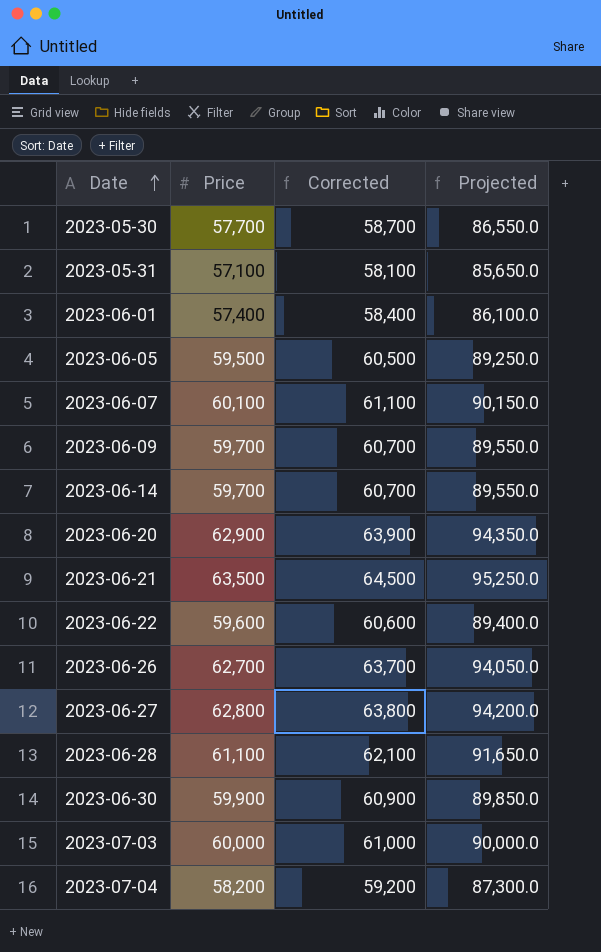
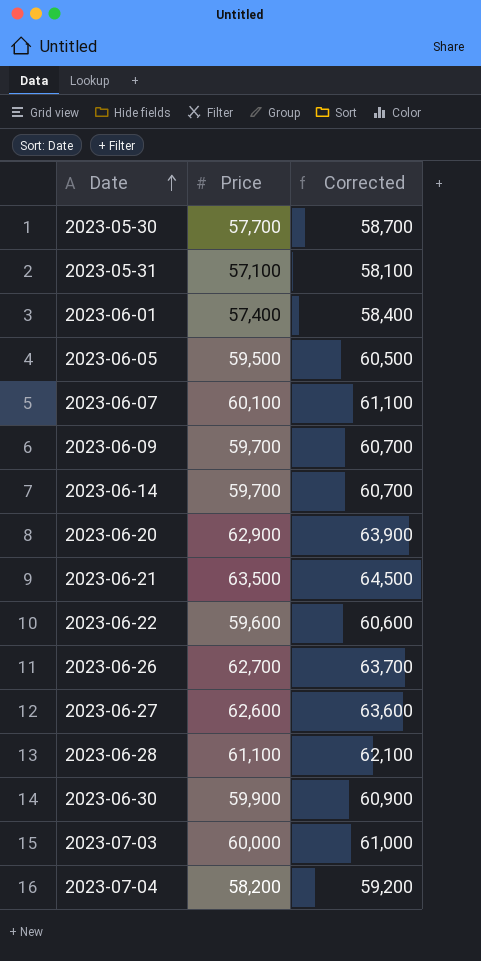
column Projected | formula: [Price] * 1.5 -> none
2023-06-27 | Price: 62,800 -> 62,600
2023-06-27 | Corrected: 63,800 -> 63,600

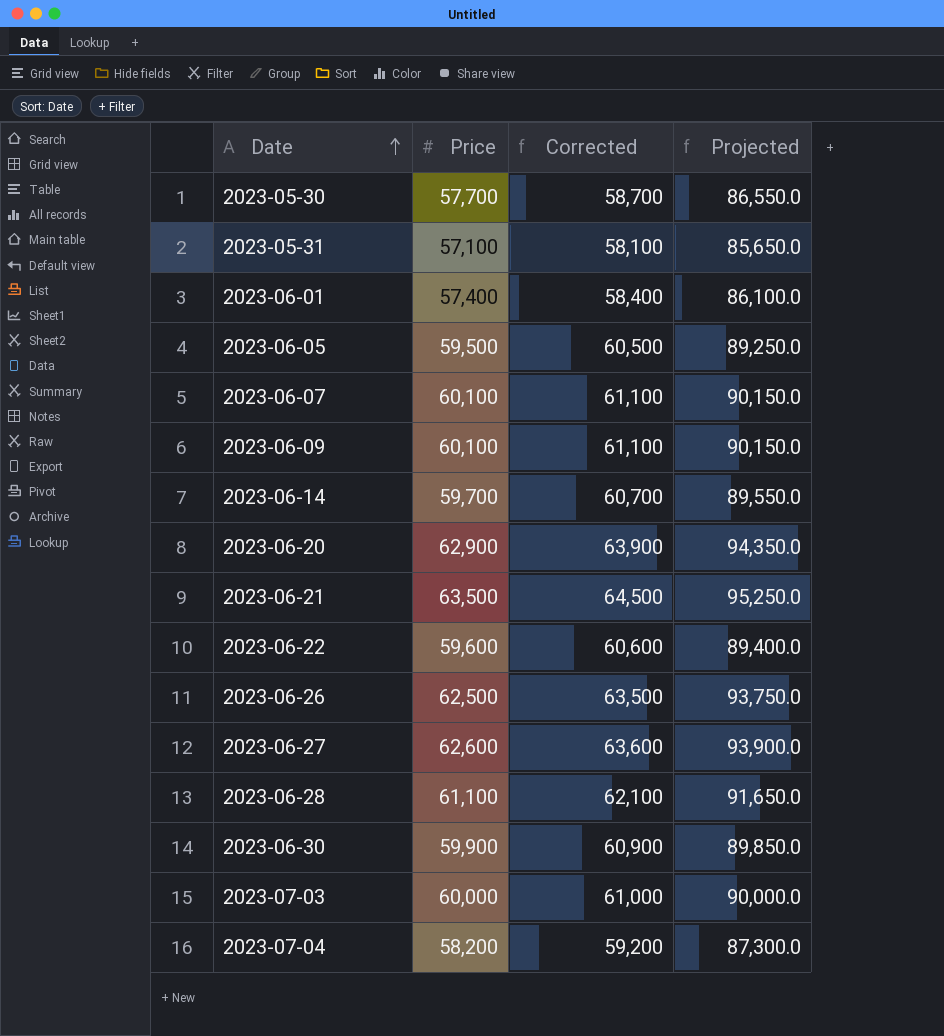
column Projected | formula: none -> [Price] * 1.5
2023-06-09 | Price: 59,700 -> 60,100
2023-06-09 | Corrected: 60,700 -> 61,100
2023-06-26 | Price: 62,700 -> 62,500
2023-06-26 | Corrected: 63,700 -> 63,500

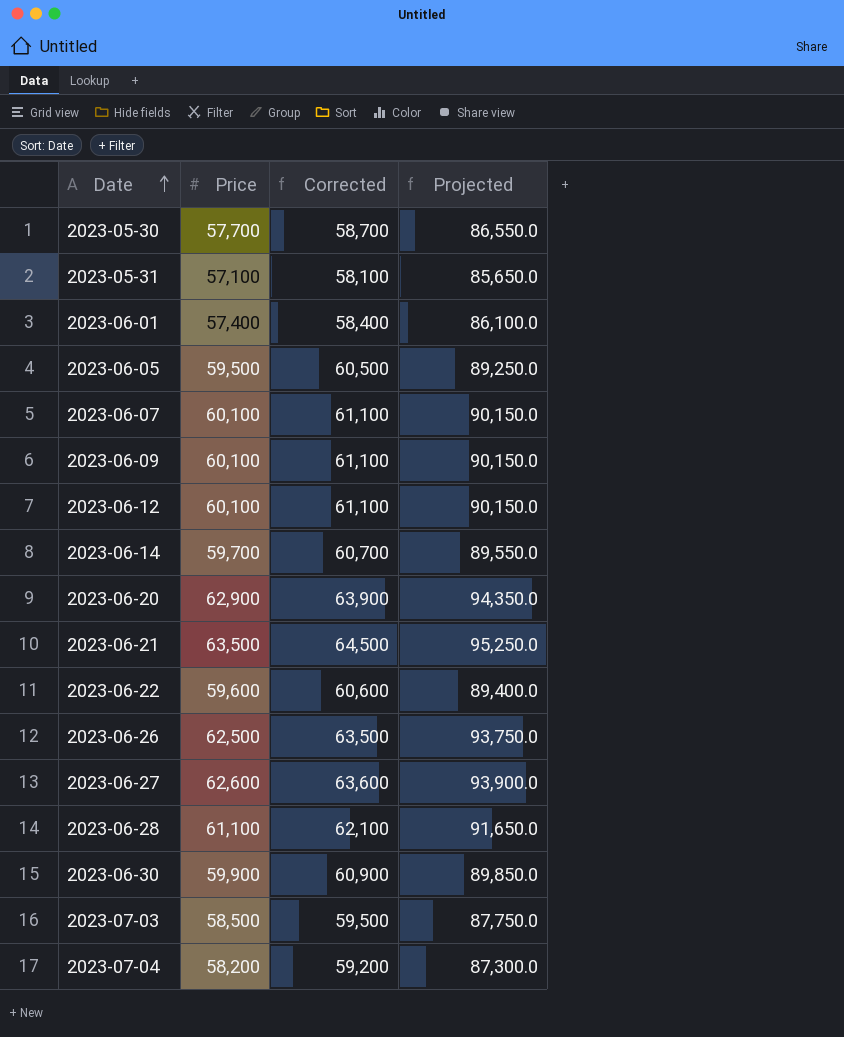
row 2023-06-12: none -> 60,100 | 61,100 | 90,150.0
2023-07-03 | Price: 60,000 -> 58,500
2023-07-03 | Corrected: 61,000 -> 59,500
2023-07-03 | Projected: 90,000.0 -> 87,750.0

